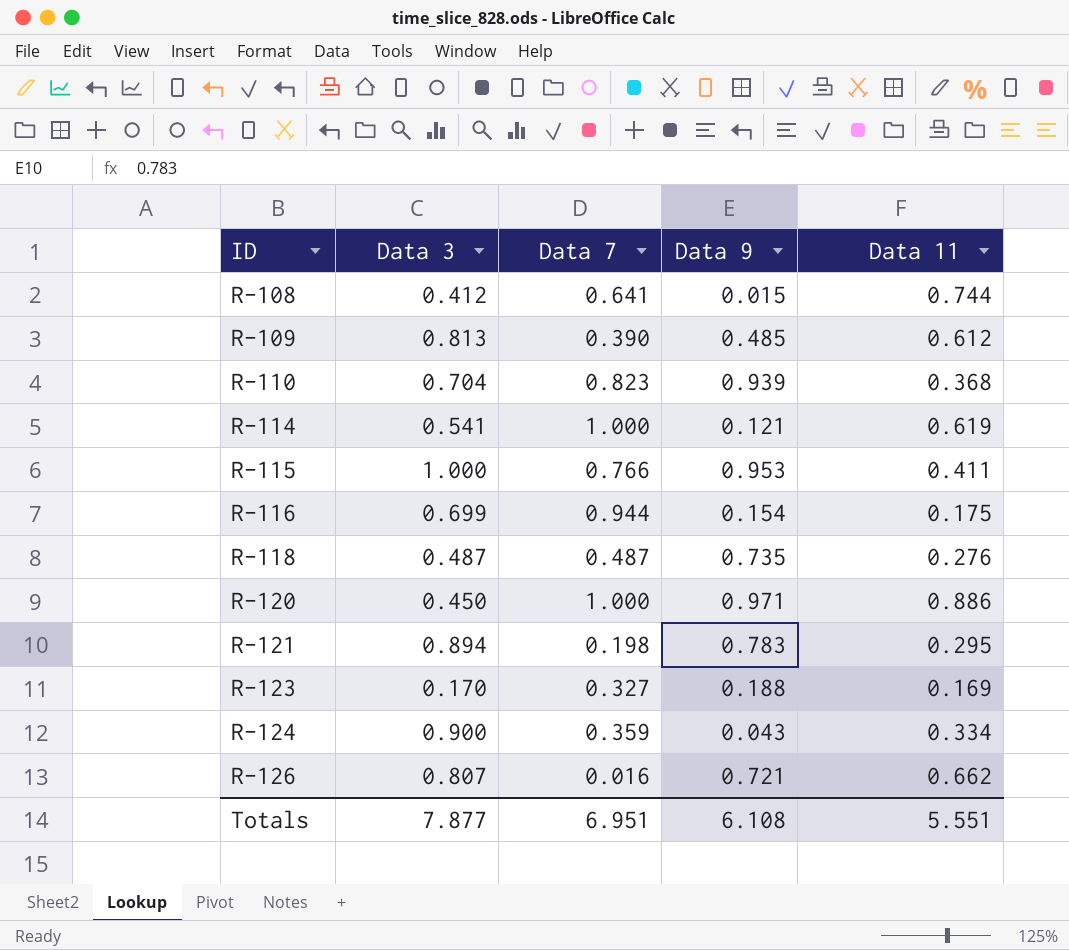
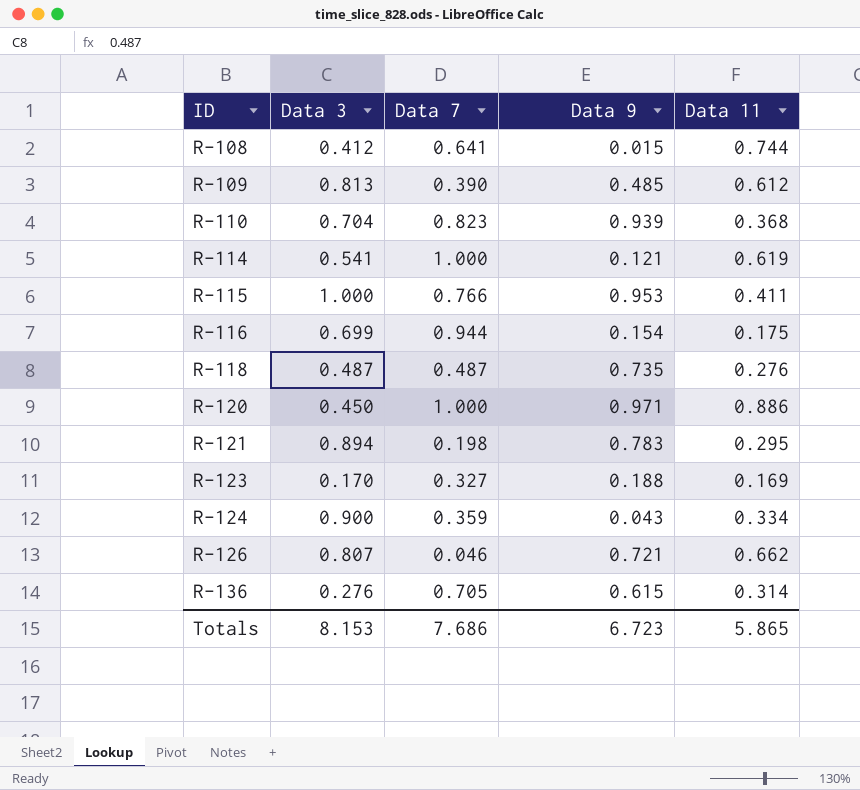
R-126 | Data 7: 0.016 -> 0.046
row R-136: none -> 0.276 | 0.705 | 0.615 | 0.314
Totals | Data 3: 7.877 -> 8.153
Totals | Data 7: 6.951 -> 7.686
Totals | Data 9: 6.108 -> 6.723
Totals | Data 11: 5.551 -> 5.865

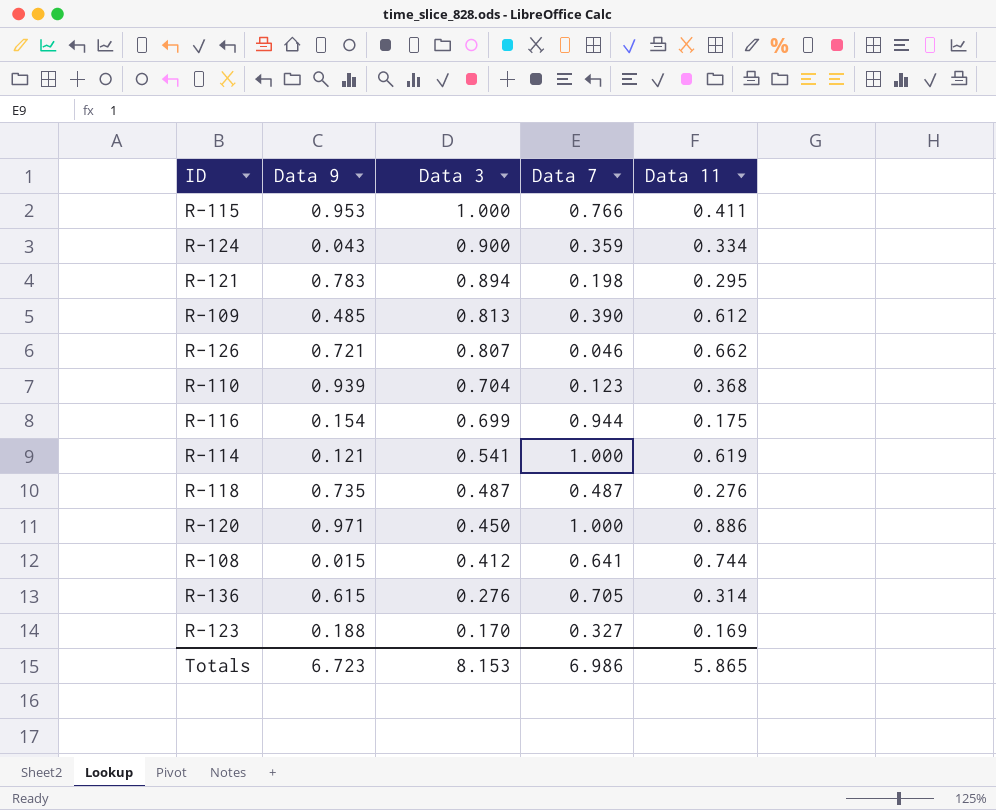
row order: ID ascending -> Data 3 descending
column Data 9 | position: 4 -> 2
R-110 | Data 7: 0.823 -> 0.123
Totals | Data 7: 7.686 -> 6.986

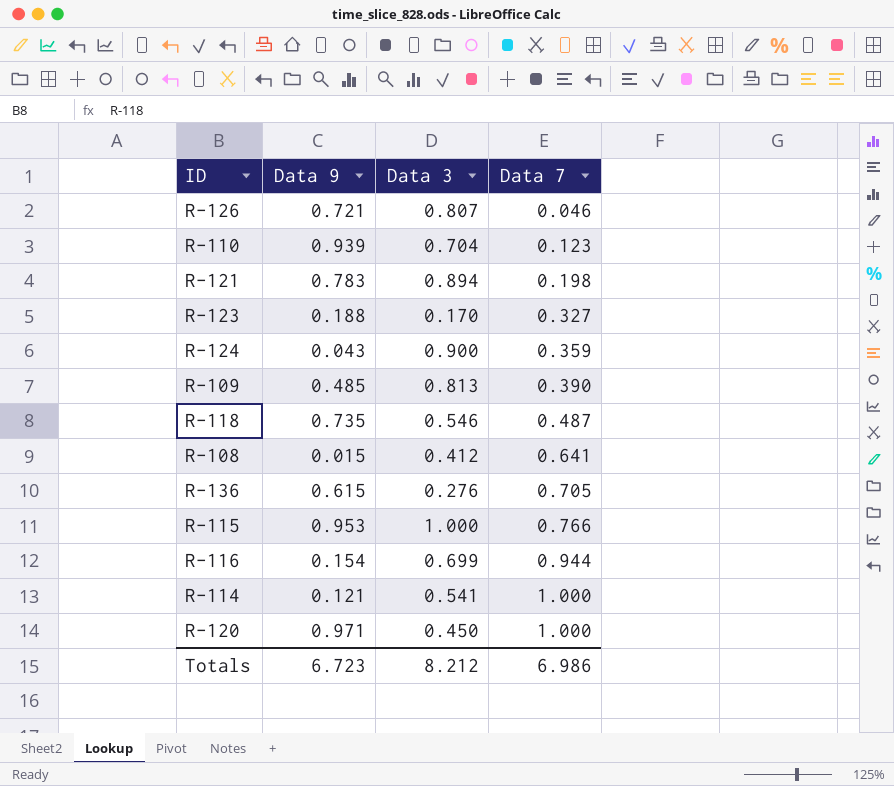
row order: Data 3 descending -> Data 7 ascending
column Data 11 | position: 5 -> none
R-118 | Data 3: 0.487 -> 0.546
Totals | Data 3: 8.153 -> 8.212

